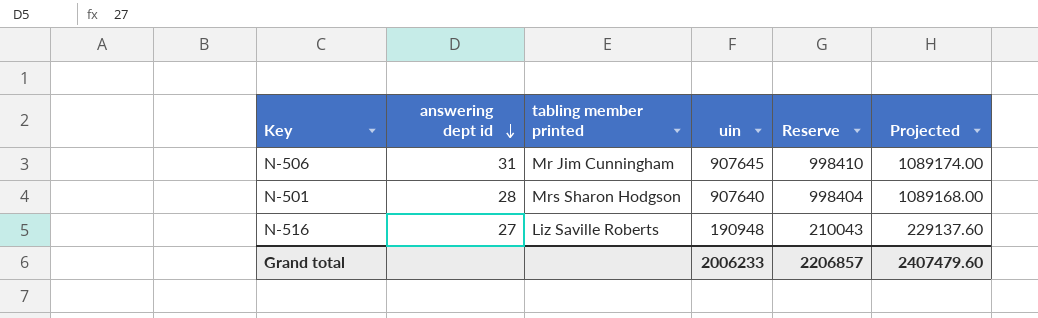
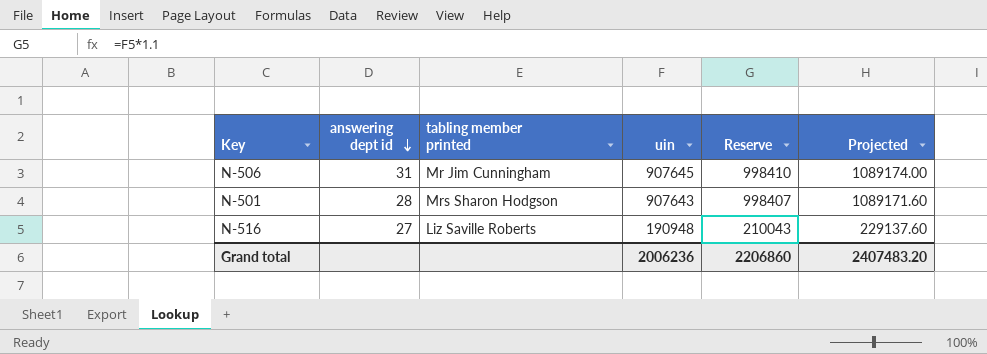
N-501 | uin: 907640 -> 907643
N-501 | Reserve: 998404 -> 998407
N-501 | Projected: 1089168.00 -> 1089171.60
Grand total | uin: 2006233 -> 2006236
Grand total | Reserve: 2206857 -> 2206860
Grand total | Projected: 2407479.60 -> 2407483.20

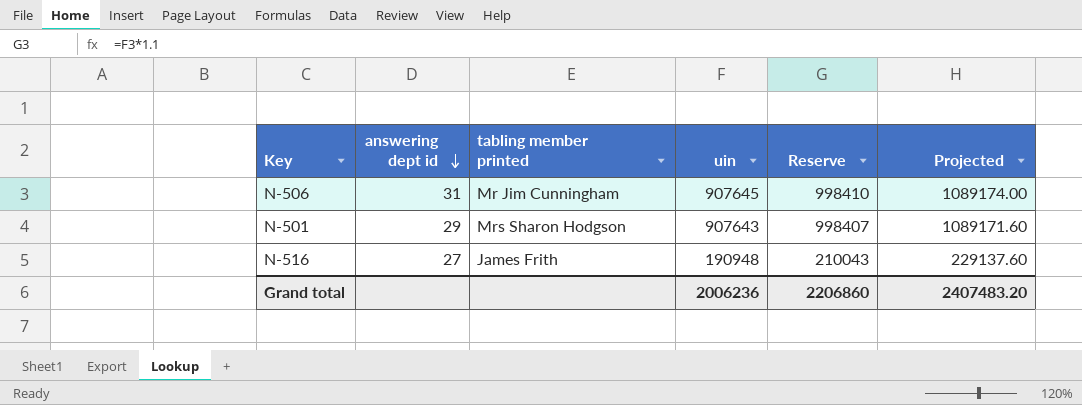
N-501 | answering dept id: 28 -> 29
N-516 | tabling member printed: Liz Saville Roberts -> James Frith

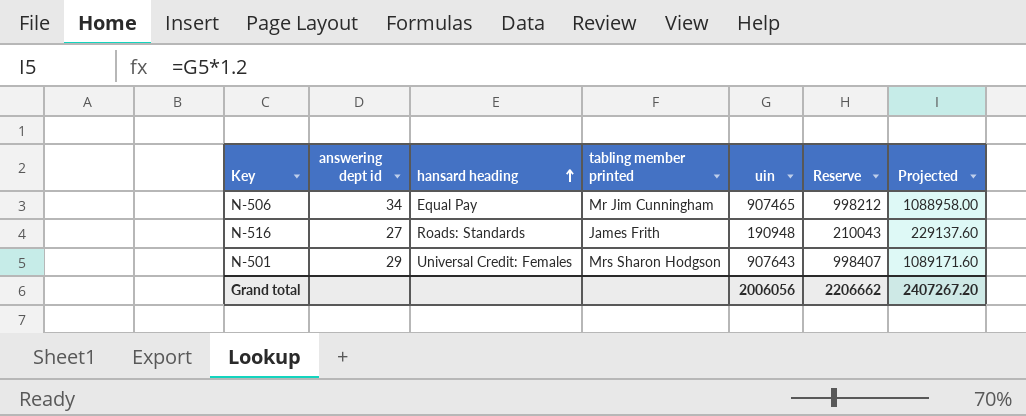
row order: answering dept id descending -> hansard heading ascending
column hansard heading | position: none -> 3
N-506 | answering dept id: 31 -> 34
N-506 | uin: 907645 -> 907465
N-506 | Reserve: 998410 -> 998212
N-506 | Projected: 1089174.00 -> 1088958.00
Grand total | uin: 2006236 -> 2006056
Grand total | Reserve: 2206860 -> 2206662
Grand total | Projected: 2407483.20 -> 2407267.20

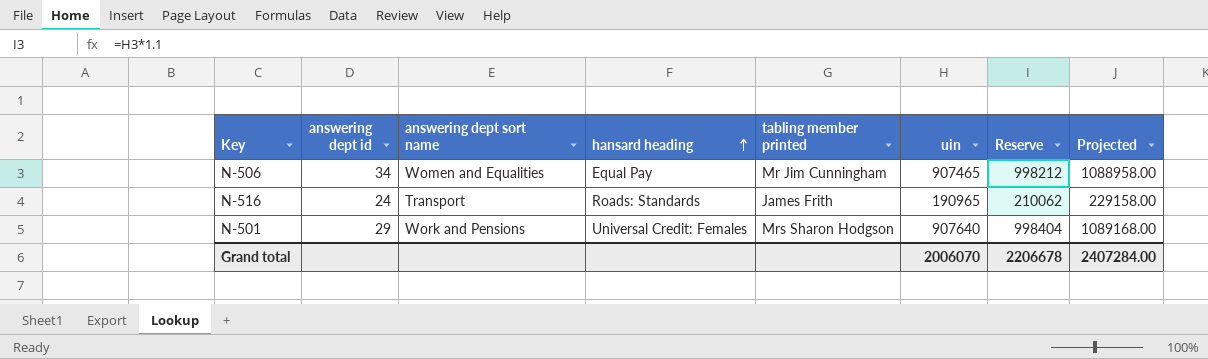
column answering dept sort name | position: none -> 3
N-516 | answering dept id: 27 -> 24
N-516 | uin: 190948 -> 190965
N-516 | Reserve: 210043 -> 210062
N-516 | Projected: 229137.60 -> 229158.00
N-501 | uin: 907643 -> 907640
N-501 | Reserve: 998407 -> 998404
N-501 | Projected: 1089171.60 -> 1089168.00
Grand total | uin: 2006056 -> 2006070
Grand total | Reserve: 2206662 -> 2206678
Grand total | Projected: 2407267.20 -> 2407284.00

